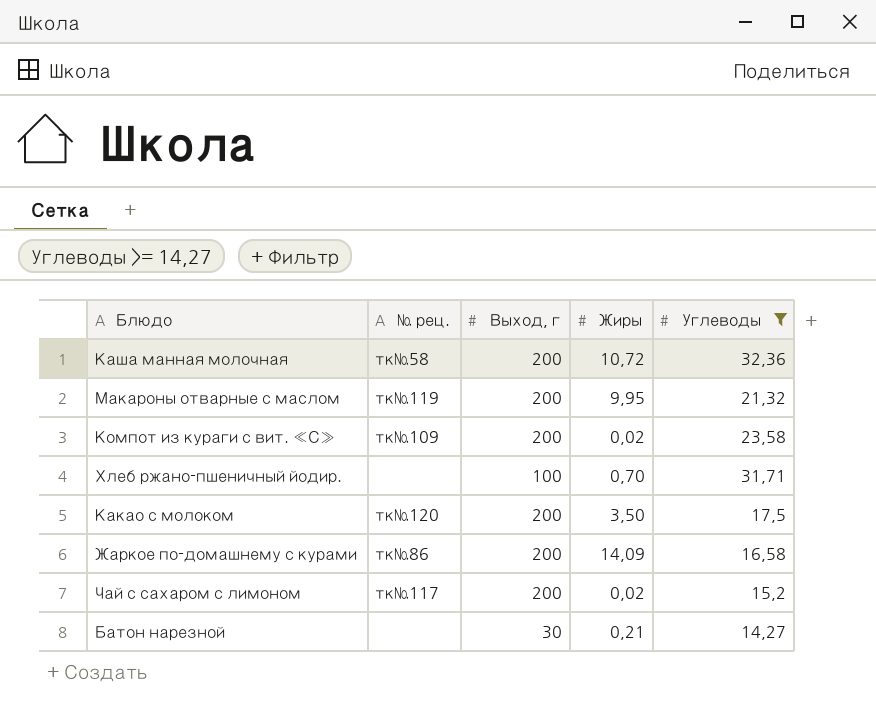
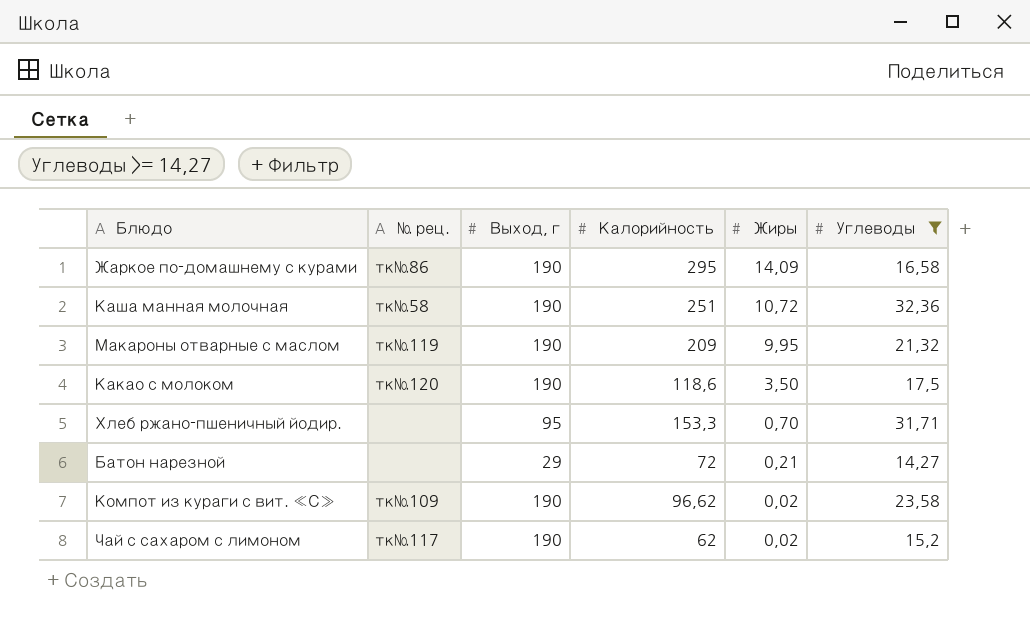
row order: none -> Жиры descending
column Калорийность | position: none -> 4
Жаркое по-домашнему с курами | Выход, г: 200 -> 190
Каша манная молочная | Выход, г: 200 -> 190
Макароны отварные с маслом | Выход, г: 200 -> 190
Какао с молоком | Выход, г: 200 -> 190
Хлеб ржано-пшеничный йодир. | Выход, г: 100 -> 95
Батон нарезной | Выход, г: 30 -> 29
Компот из кураги с вит. «С» | Выход, г: 200 -> 190
Чай с сахаром с лимоном | Выход, г: 200 -> 190

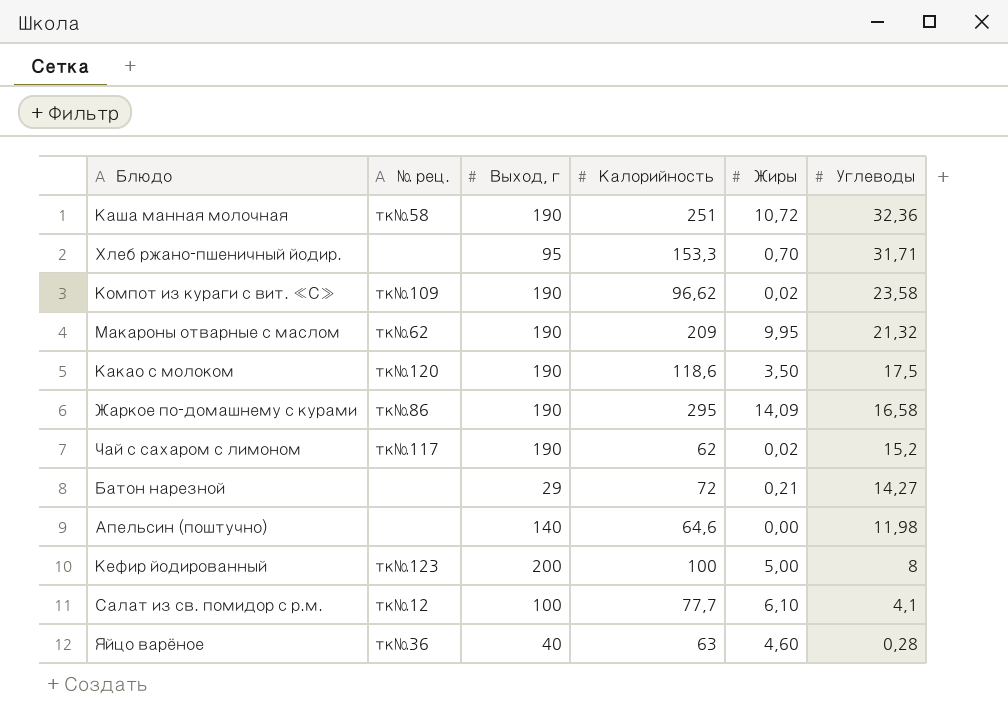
filter: Углеводы >= 14,27 -> none
row order: Жиры descending -> Углеводы descending
Макароны отварные с маслом | № рец.: тк№119 -> тк№62

